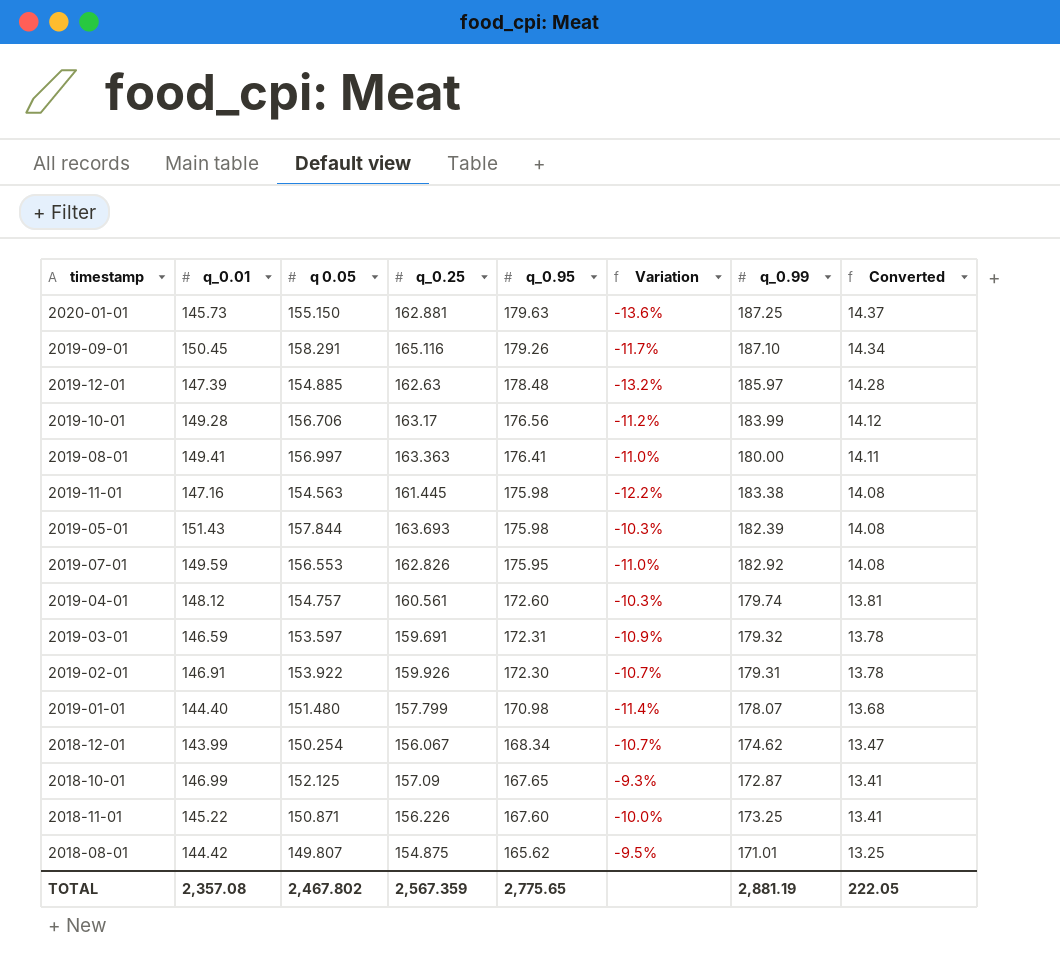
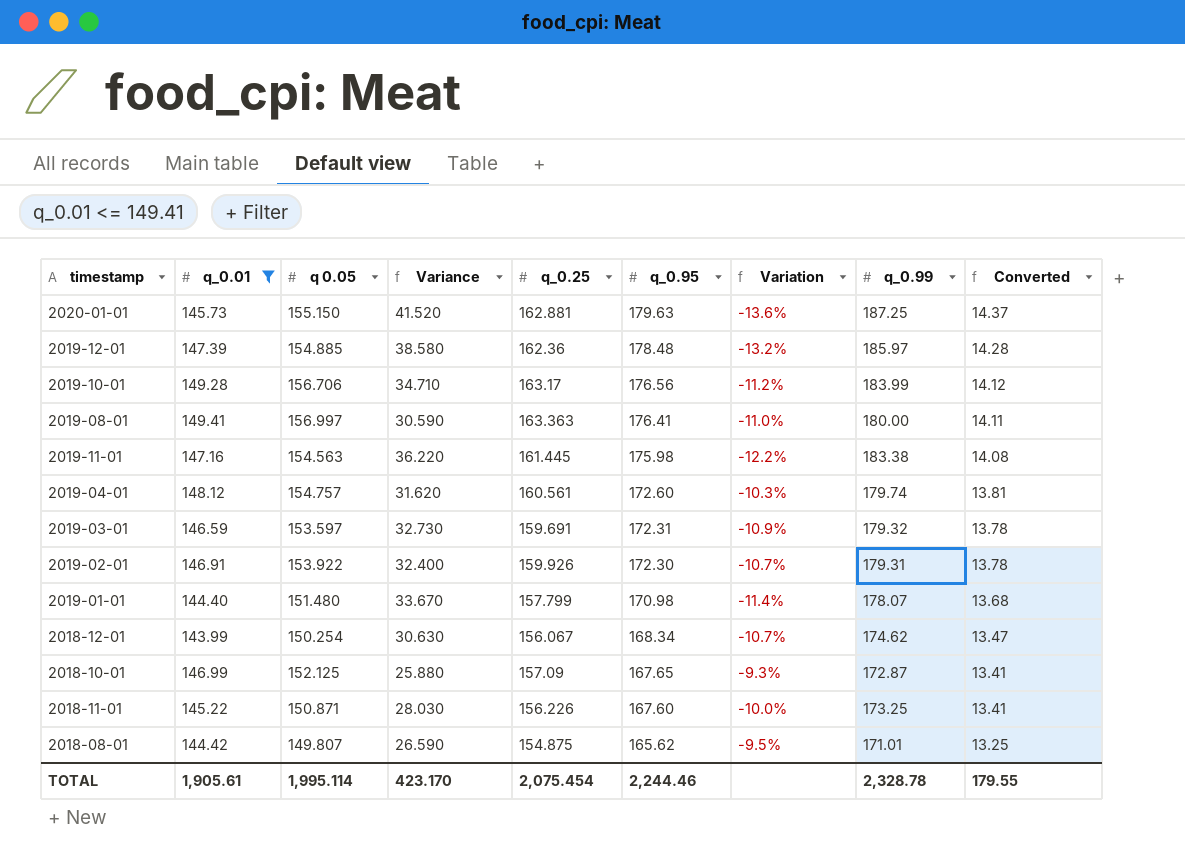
filter: none -> q_0.01 <= 149.41
column Variance | formula: none -> [q_0.99] - [q_0.01]
2019-12-01 | q_0.25: 162.63 -> 162.36
TOTAL | q_0.01: 2,357.08 -> 1,905.61
TOTAL | q 0.05: 2,467.802 -> 1,995.114
TOTAL | q_0.25: 2,567.359 -> 2,075.454
TOTAL | q_0.95: 2,775.65 -> 2,244.46
TOTAL | q_0.99: 2,881.19 -> 2,328.78
TOTAL | Converted: 222.05 -> 179.55

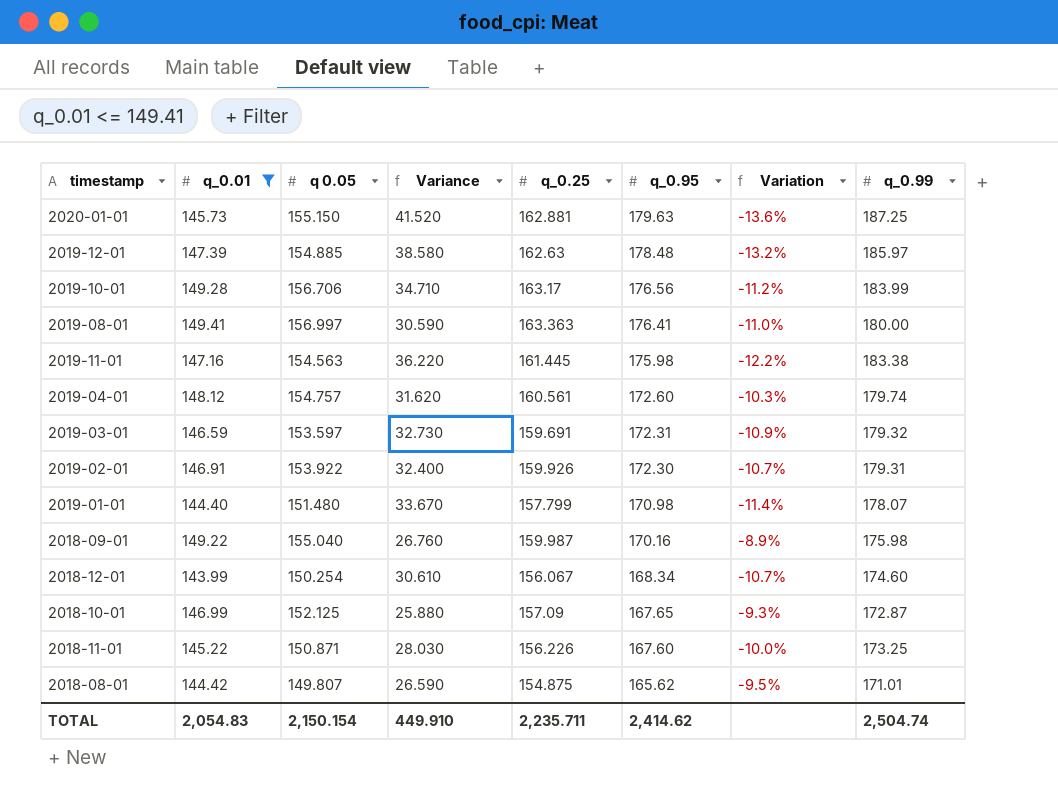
column Converted | formula: [q_0.95] * 0.08 -> none
2019-12-01 | q_0.25: 162.36 -> 162.63
row 2018-09-01: none -> 149.22 | 155.040 | 26.760 | 159.987 | 170.16 | -8.9% | 175.98
2018-12-01 | Variance: 30.630 -> 30.610
2018-12-01 | q_0.99: 174.62 -> 174.60
TOTAL | q_0.01: 1,905.61 -> 2,054.83
TOTAL | q 0.05: 1,995.114 -> 2,150.154
TOTAL | Variance: 423.170 -> 449.910
TOTAL | q_0.25: 2,075.454 -> 2,235.711
TOTAL | q_0.95: 2,244.46 -> 2,414.62
TOTAL | q_0.99: 2,328.78 -> 2,504.74

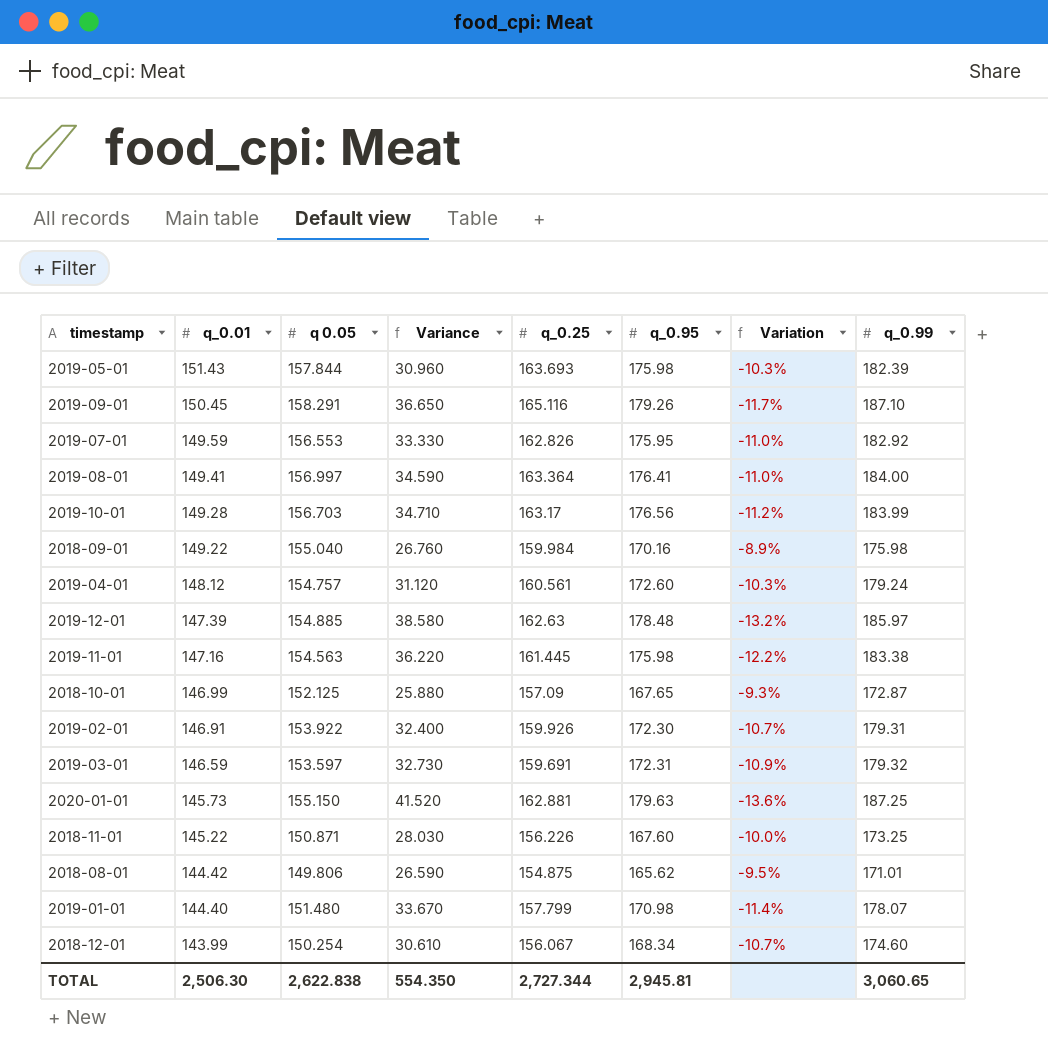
filter: q_0.01 <= 149.41 -> none
row order: q_0.95 descending -> q_0.01 descending
2019-08-01 | Variance: 30.590 -> 34.590
2019-08-01 | q_0.25: 163.363 -> 163.364
2019-08-01 | q_0.99: 180.00 -> 184.00
2019-10-01 | q 0.05: 156.706 -> 156.703
2018-09-01 | q_0.25: 159.987 -> 159.984
2019-04-01 | Variance: 31.620 -> 31.120
2019-04-01 | q_0.99: 179.74 -> 179.24
2018-08-01 | q 0.05: 149.807 -> 149.806
TOTAL | q_0.01: 2,054.83 -> 2,506.30
TOTAL | q 0.05: 2,150.154 -> 2,622.838
TOTAL | Variance: 449.910 -> 554.350
TOTAL | q_0.25: 2,235.711 -> 2,727.344
TOTAL | q_0.95: 2,414.62 -> 2,945.81
TOTAL | q_0.99: 2,504.74 -> 3,060.65

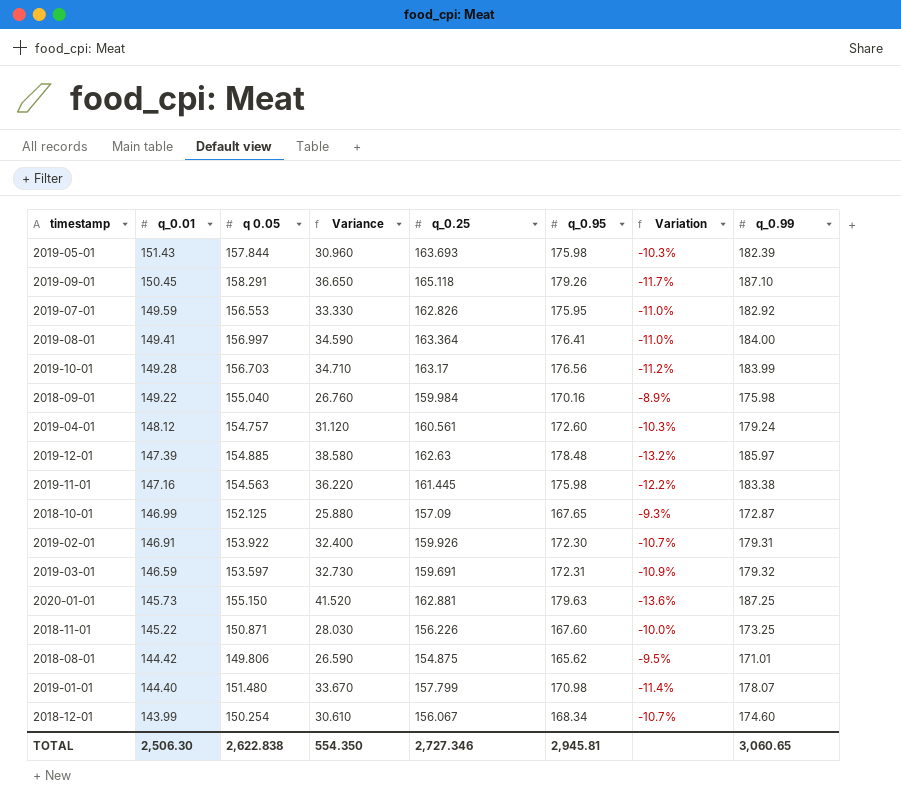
2019-09-01 | q_0.25: 165.116 -> 165.118
TOTAL | q_0.25: 2,727.344 -> 2,727.346

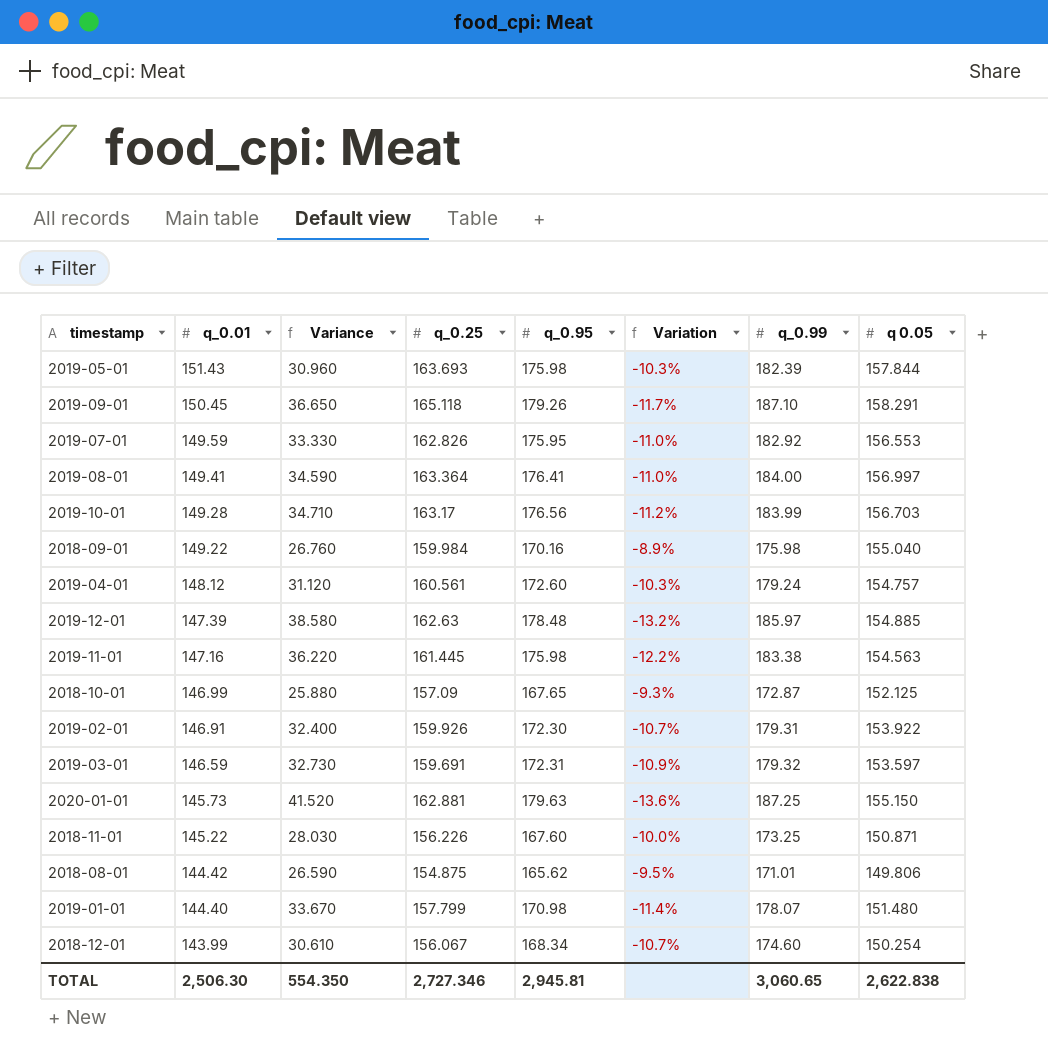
column q 0.05 | position: 3 -> 8

